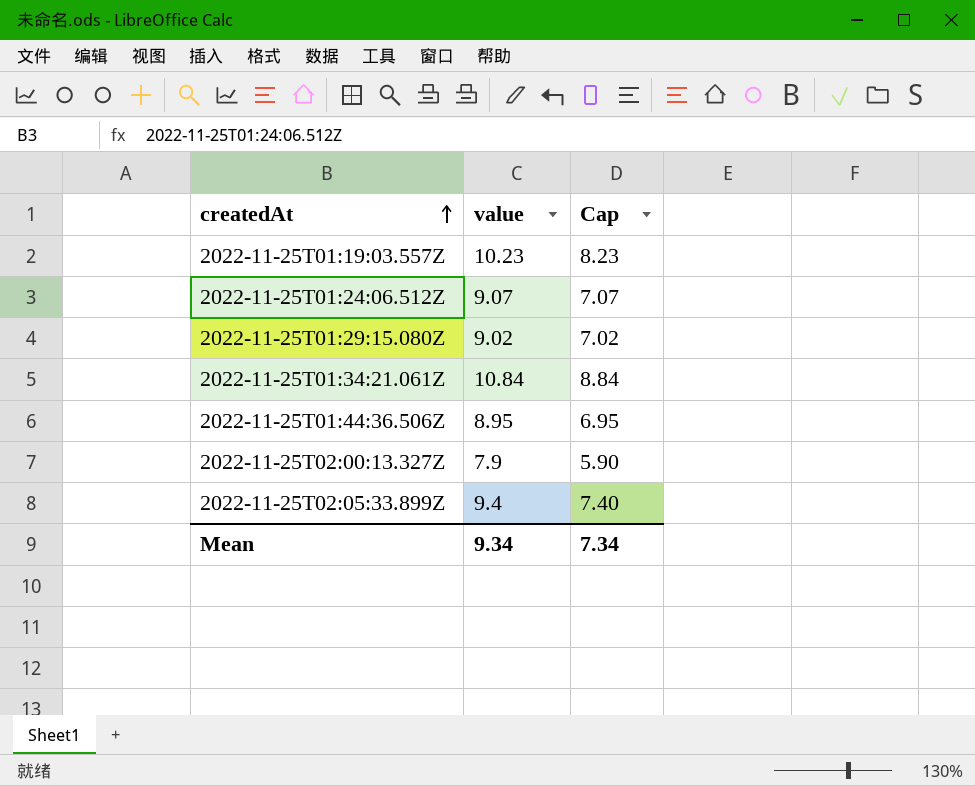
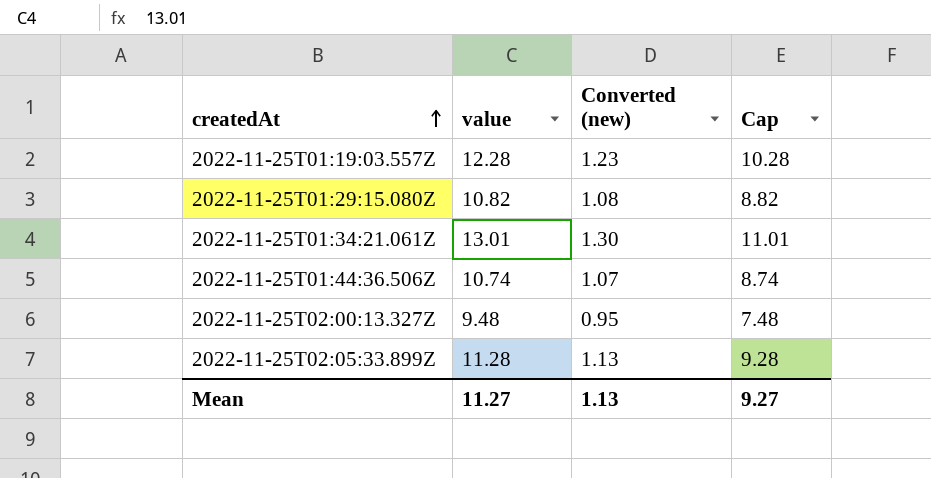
column Converted (new) | formula: none -> [value] * 0.1
row 2022-11-25T01:24:06.512Z: 9.07 | 7.07 -> none
2022-11-25T01:19:03.557Z | value: 10.23 -> 12.28
2022-11-25T01:19:03.557Z | Cap: 8.23 -> 10.28
2022-11-25T01:29:15.080Z | value: 9.02 -> 10.82
2022-11-25T01:29:15.080Z | Cap: 7.02 -> 8.82
2022-11-25T01:34:21.061Z | value: 10.84 -> 13.01
2022-11-25T01:34:21.061Z | Cap: 8.84 -> 11.01
2022-11-25T01:44:36.506Z | value: 8.95 -> 10.74
2022-11-25T01:44:36.506Z | Cap: 6.95 -> 8.74
2022-11-25T02:00:13.327Z | value: 7.9 -> 9.48
2022-11-25T02:00:13.327Z | Cap: 5.90 -> 7.48
2022-11-25T02:05:33.899Z | value: 9.4 -> 11.28
2022-11-25T02:05:33.899Z | Cap: 7.40 -> 9.28
Mean | value: 9.34 -> 11.27
Mean | Cap: 7.34 -> 9.27

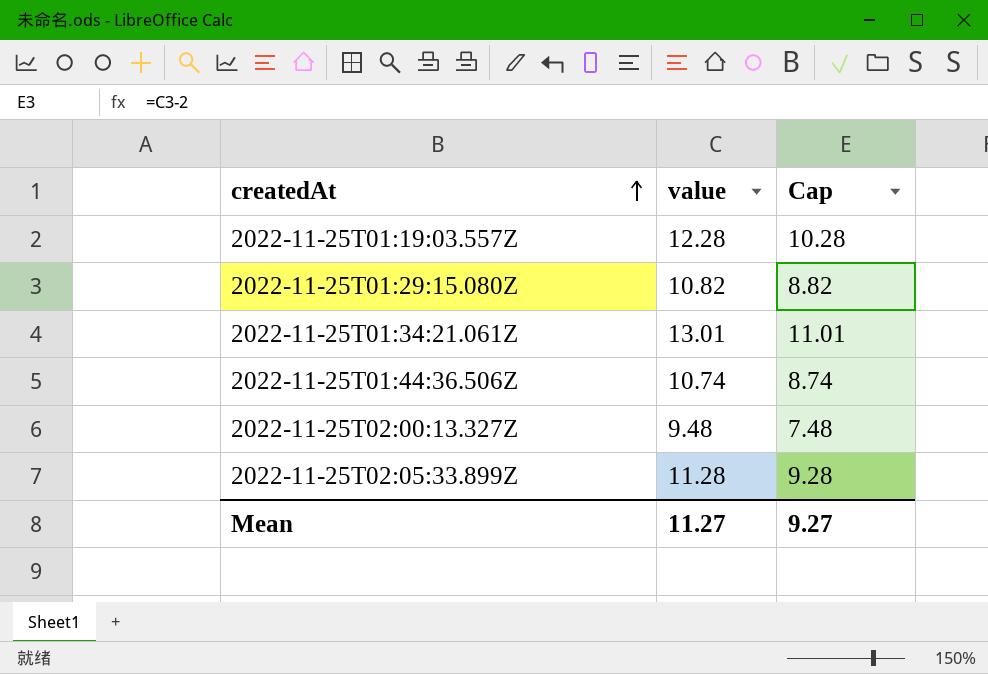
column Converted (new) | formula: [value] * 0.1 -> none

